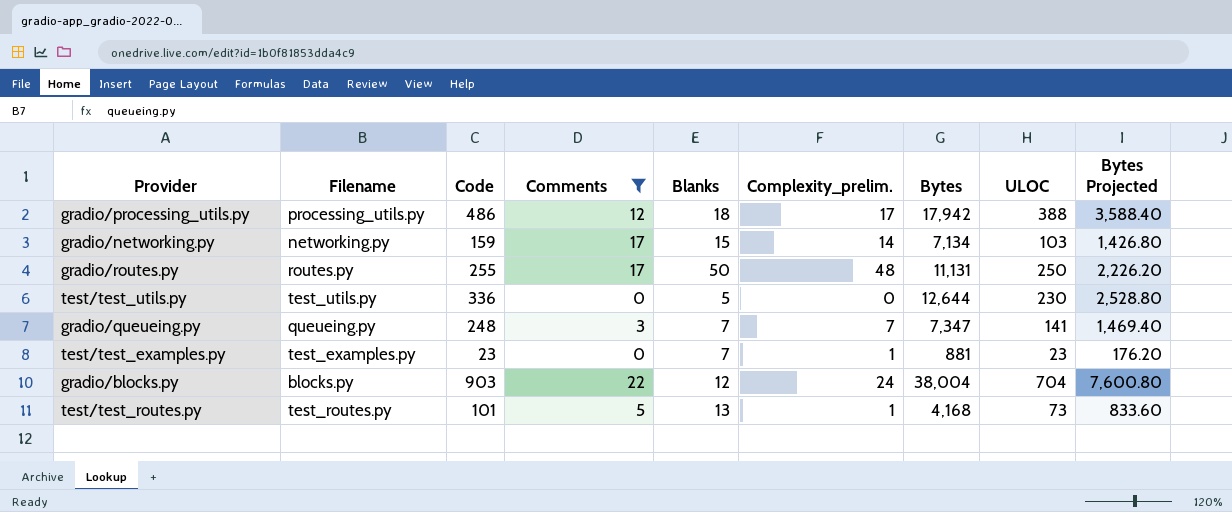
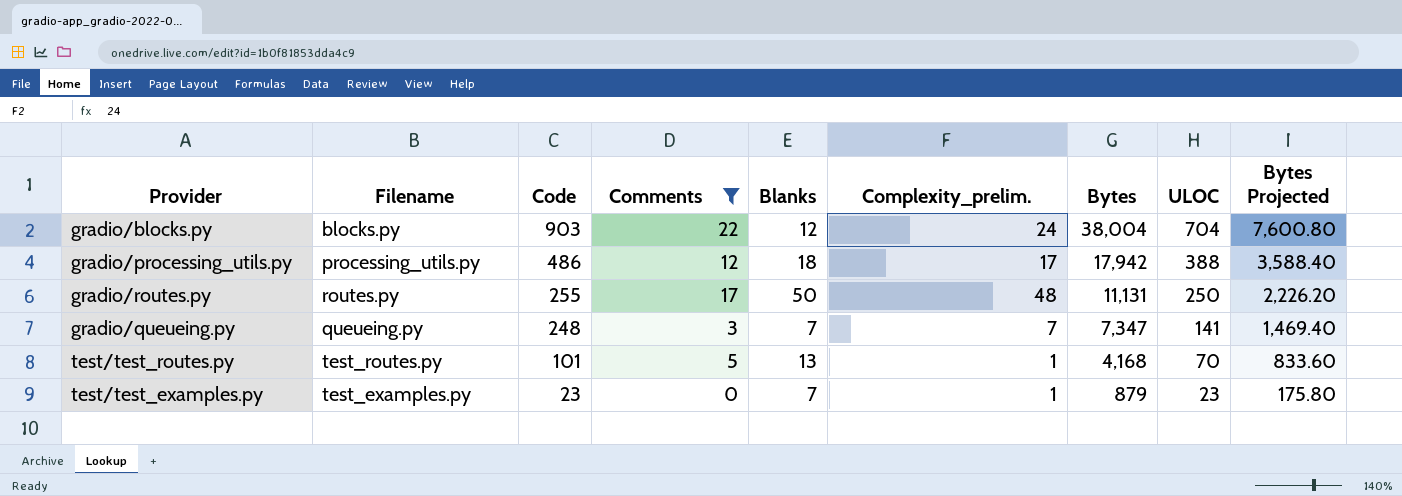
row order: none -> Code descending
row gradio/networking.py: networking.py | 159 | 17 | 15 | 14 | 7,134 | 103 | 1,426.80 -> none
row test/test_utils.py: test_utils.py | 336 | 0 | 5 | 0 | 12,644 | 230 | 2,528.80 -> none
test/test_routes.py | ULOC: 73 -> 70
test/test_examples.py | Bytes: 881 -> 879
test/test_examples.py | Bytes Projected: 176.20 -> 175.80

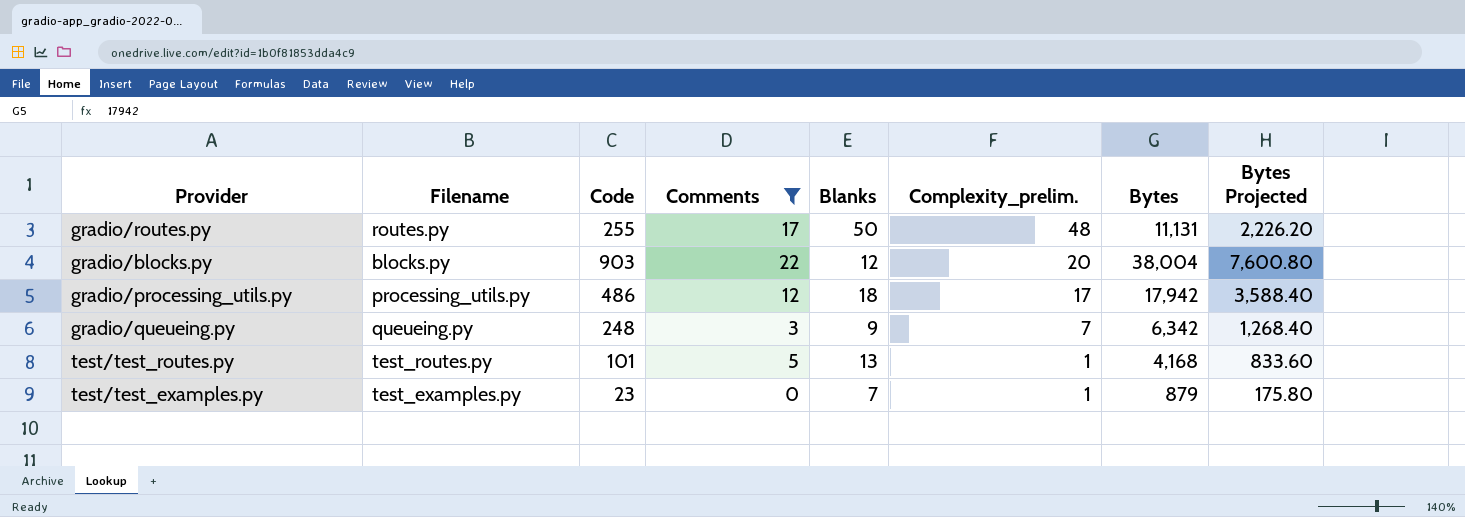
row order: Code descending -> Complexity_prelim. descending
column ULOC | position: 8 -> none
gradio/blocks.py | Complexity_prelim.: 24 -> 20
gradio/queueing.py | Blanks: 7 -> 9
gradio/queueing.py | Bytes: 7,347 -> 6,342
gradio/queueing.py | Bytes Projected: 1,469.40 -> 1,268.40

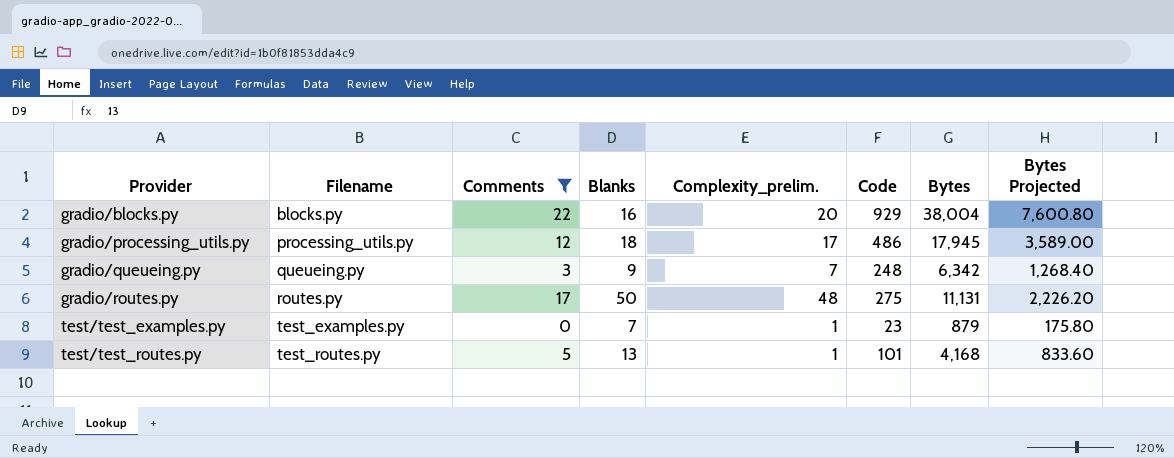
row order: Complexity_prelim. descending -> Provider ascending
column Code | position: 3 -> 6
gradio/blocks.py | Blanks: 12 -> 16
gradio/blocks.py | Code: 903 -> 929
gradio/processing_utils.py | Bytes: 17,942 -> 17,945
gradio/processing_utils.py | Bytes Projected: 3,588.40 -> 3,589.00
gradio/routes.py | Code: 255 -> 275

